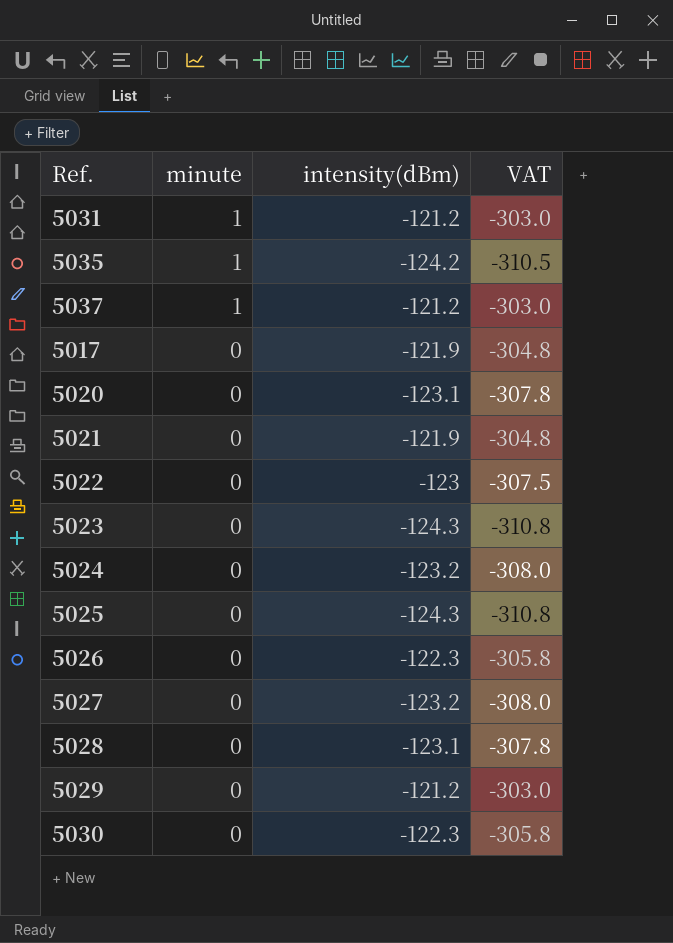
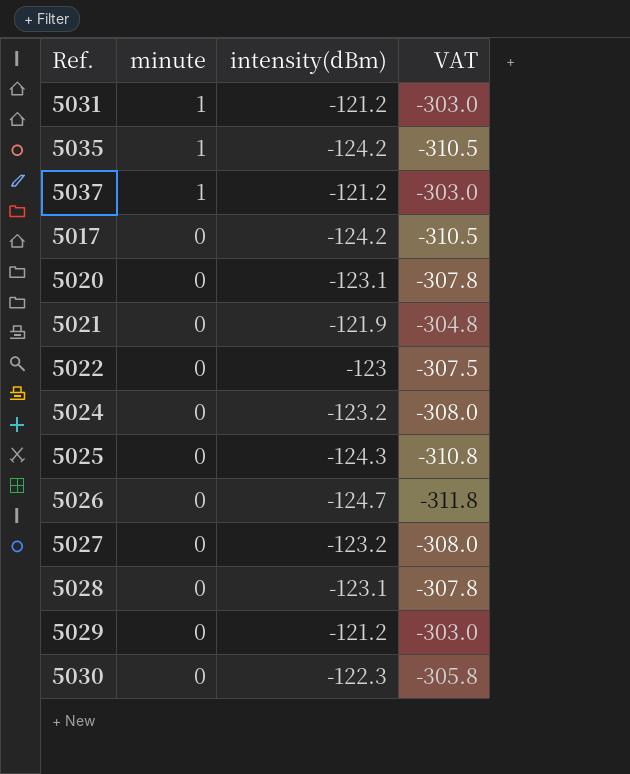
row 5023: 0 | -124.3 | -310.8 -> none
5017 | intensity(dBm): -121.9 -> -124.2
5017 | VAT: -304.8 -> -310.5
5026 | intensity(dBm): -122.3 -> -124.7
5026 | VAT: -305.8 -> -311.8

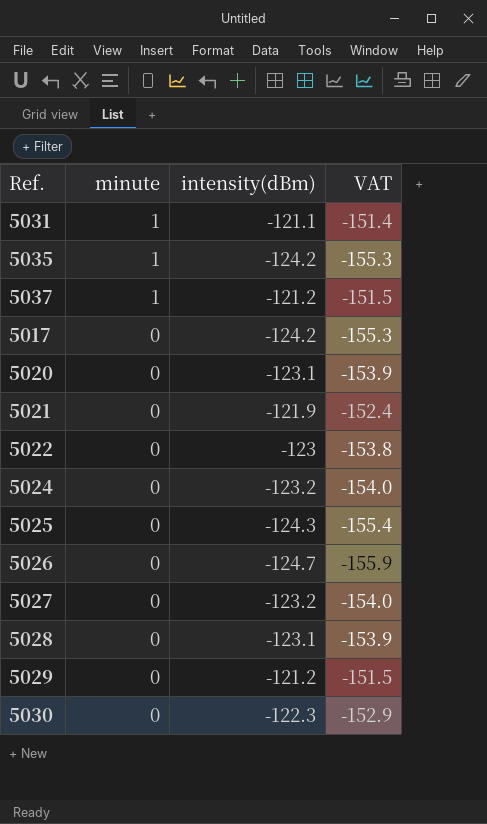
column VAT | formula: [intensity(dBm)] * 2.5 -> [intensity(dBm)] * 1.25
5031 | intensity(dBm): -121.2 -> -121.1

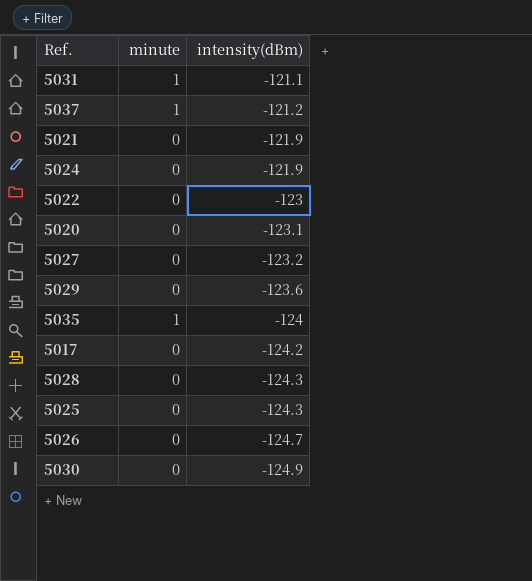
row order: minute descending -> intensity(dBm) descending
column VAT | formula: [intensity(dBm)] * 1.25 -> none
5024 | intensity(dBm): -123.2 -> -121.9
5029 | intensity(dBm): -121.2 -> -123.6
5035 | intensity(dBm): -124.2 -> -124
5028 | intensity(dBm): -123.1 -> -124.3
5030 | intensity(dBm): -122.3 -> -124.9

